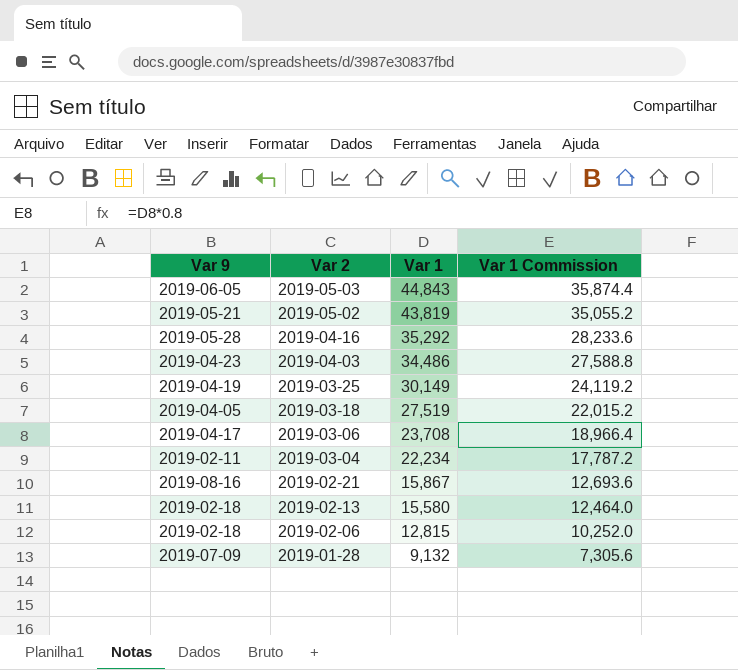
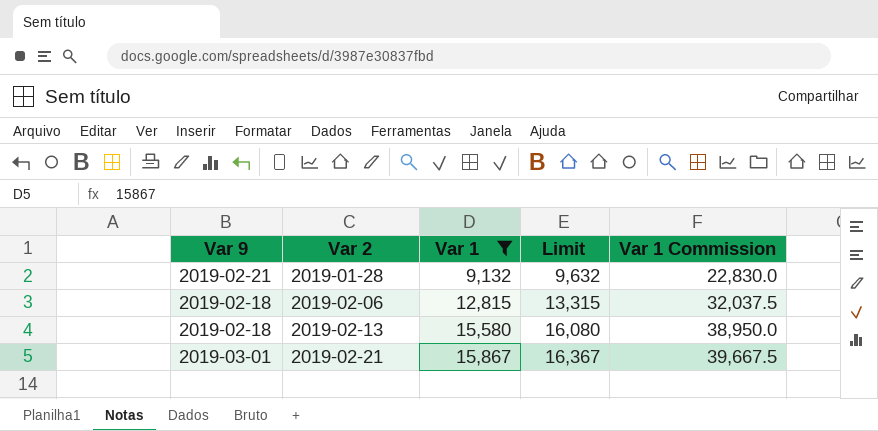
filter: none -> Var 1 <= 15,867
row order: Var 2 descending -> Var 2 ascending
column Limit | formula: none -> [Var 1] + 500
column Var 1 Commission | formula: [Var 1] * 0.8 -> [Var 1] * 2.5
2019-01-28 | Var 9: 2019-07-09 -> 2019-02-21
2019-02-21 | Var 9: 2019-08-16 -> 2019-03-01

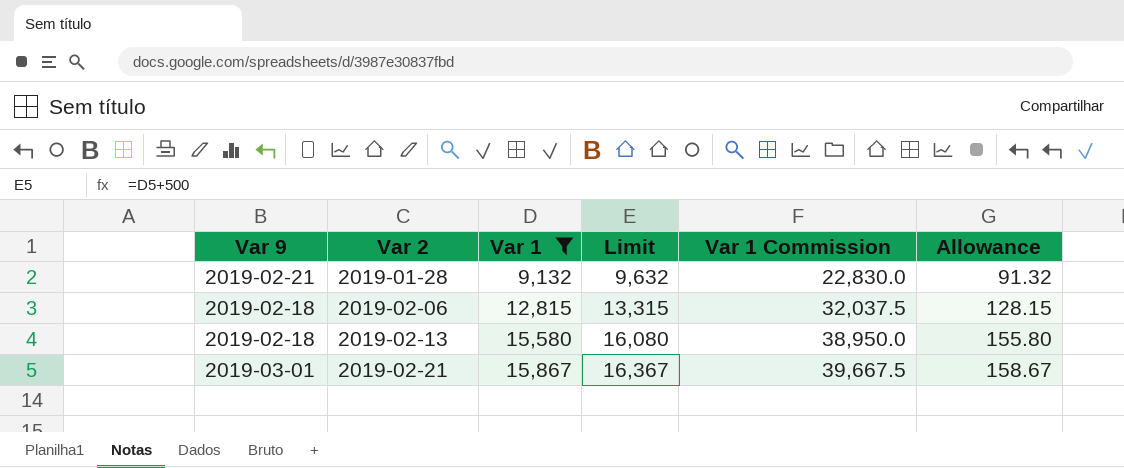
column Allowance | formula: none -> [Var 1] * 0.01

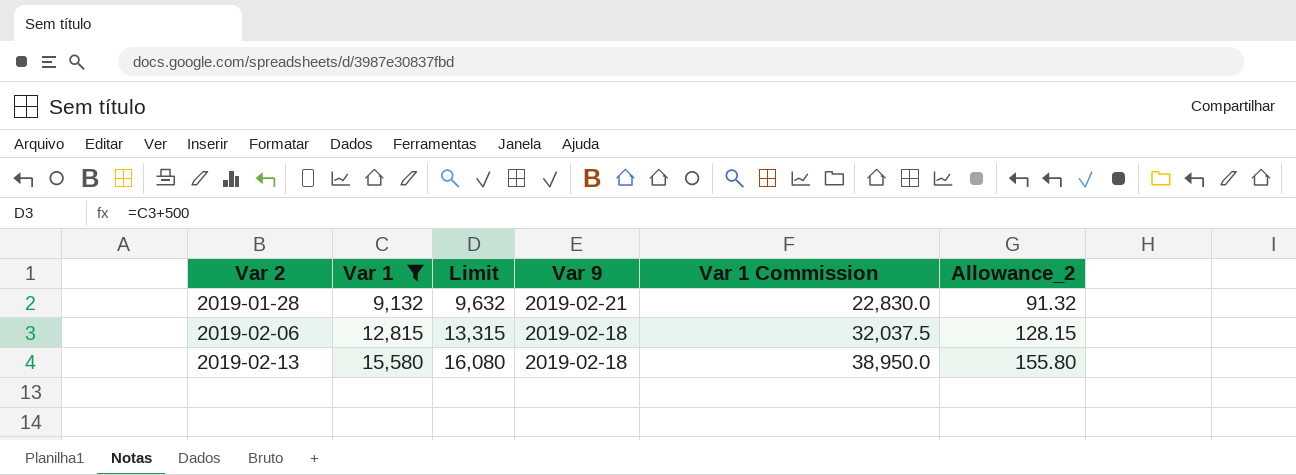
column Var 9 | position: 1 -> 4
column name: Allowance -> Allowance_2
row 2019-02-21: 2019-03-01 | 15,867 | 16,367 | 39,667.5 | 158.67 -> none

